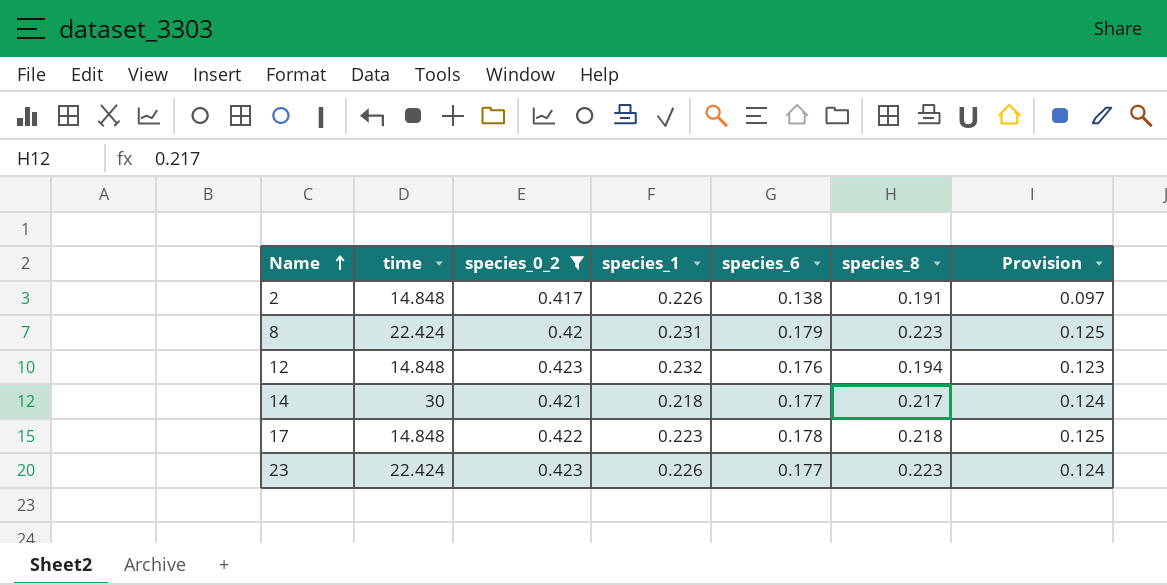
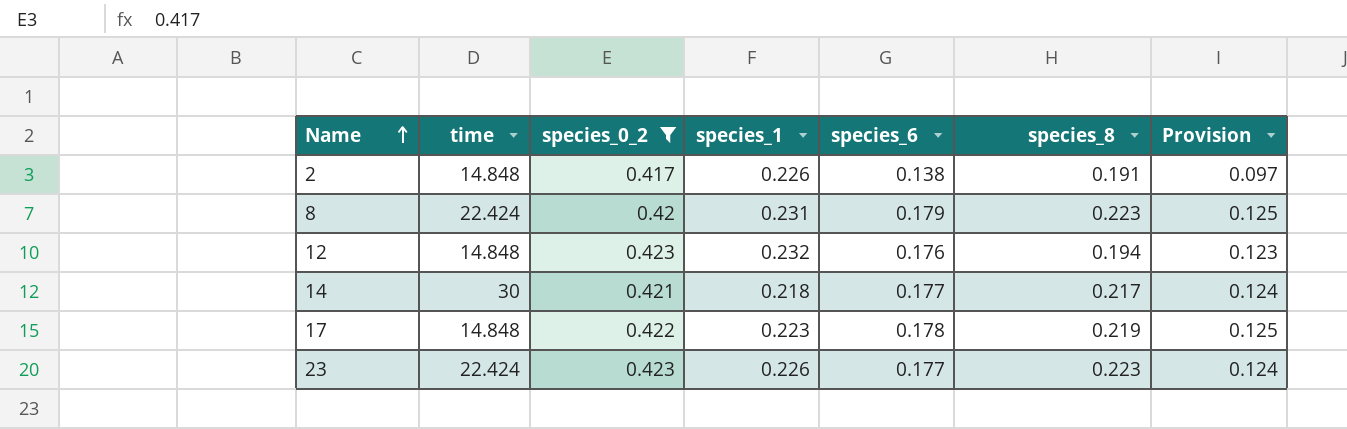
17 | species_8: 0.218 -> 0.219

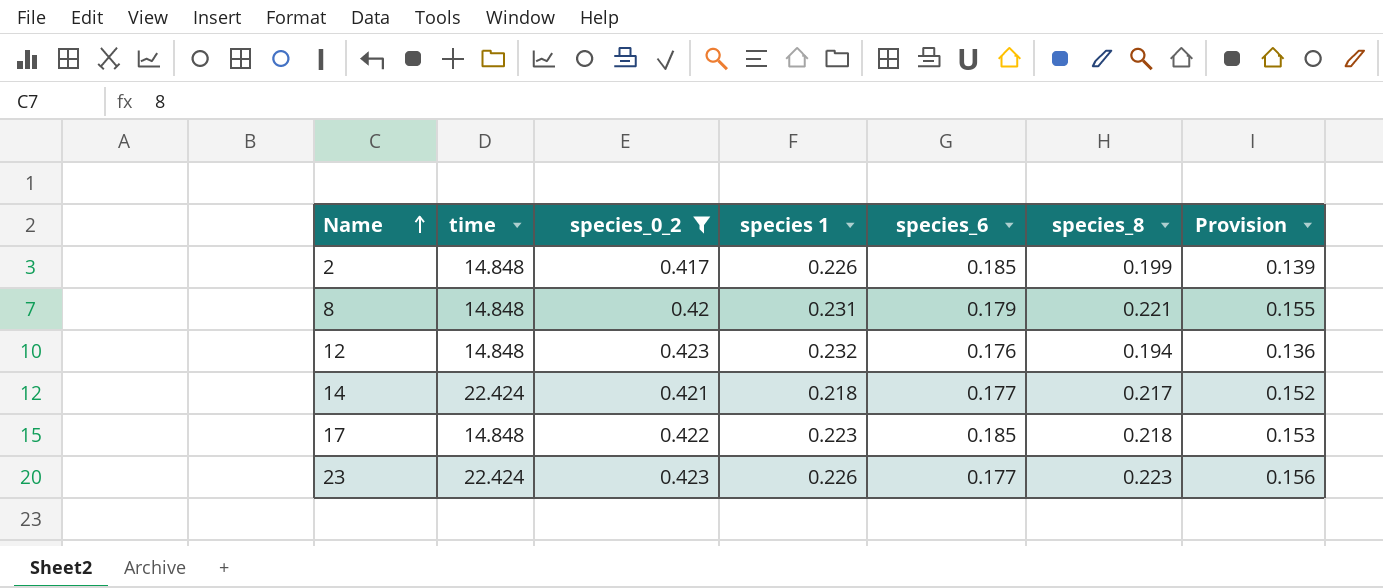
column name: species_1 -> species 1
column Provision | formula: [species_6] * 0.7 -> [species_8] * 0.7
2 | species_6: 0.138 -> 0.185
2 | species_8: 0.191 -> 0.199
8 | time: 22.424 -> 14.848
8 | species_8: 0.223 -> 0.221
14 | time: 30 -> 22.424
17 | species_6: 0.178 -> 0.185
17 | species_8: 0.219 -> 0.218

